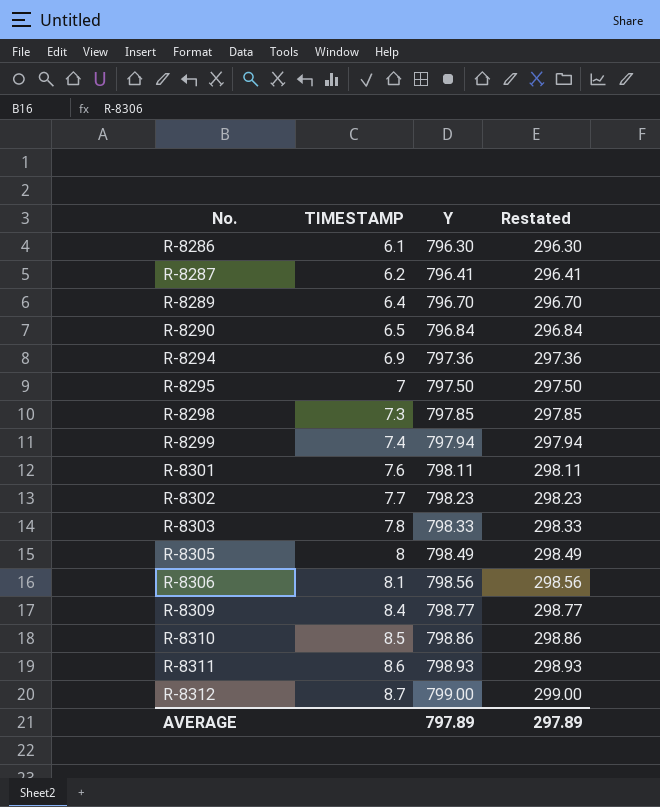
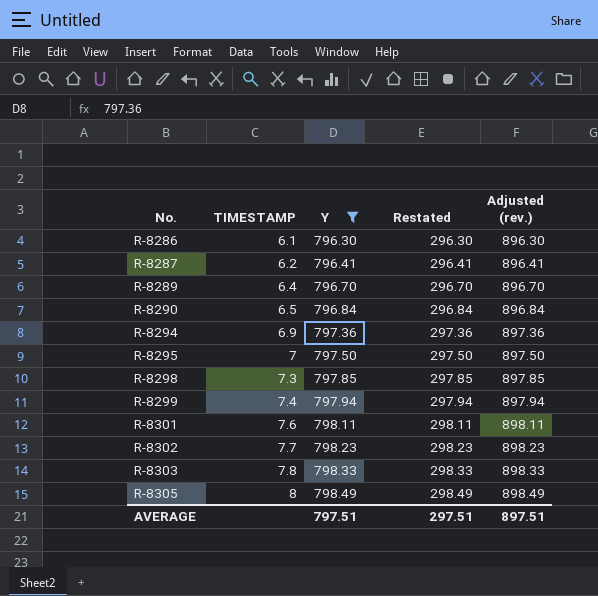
filter: none -> Y <= 798.49
column Adjusted (rev.) | formula: none -> [Y] + 100
AVERAGE | Y: 797.89 -> 797.51
AVERAGE | Restated: 297.89 -> 297.51

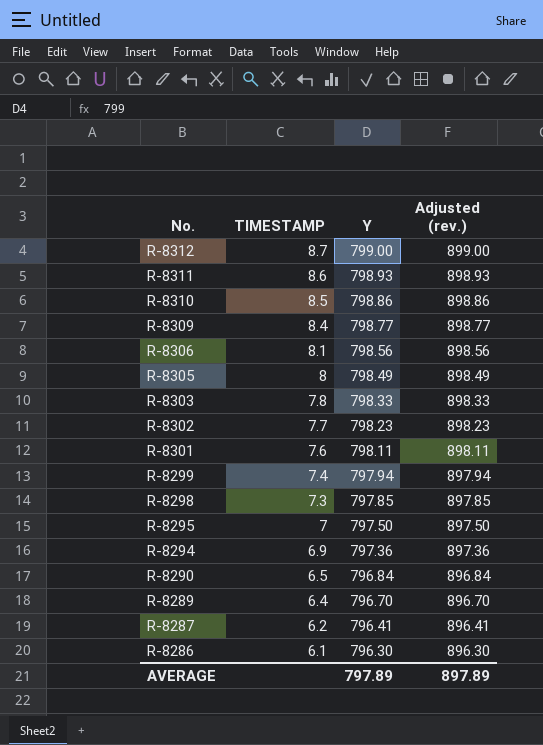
filter: Y <= 798.49 -> none
row order: No. ascending -> No. descending
column Restated | formula: [Y] - 500 -> none
AVERAGE | Y: 797.51 -> 797.89
AVERAGE | Adjusted (rev.): 897.51 -> 897.89

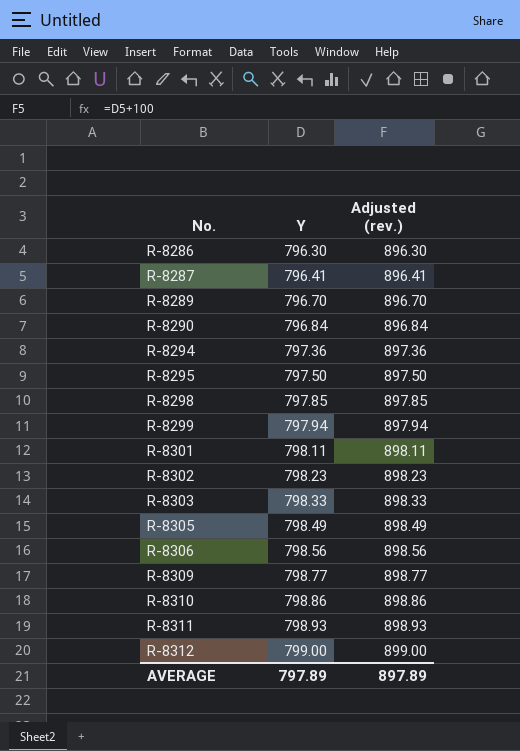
row order: No. descending -> No. ascending
column TIMESTAMP | position: 2 -> none

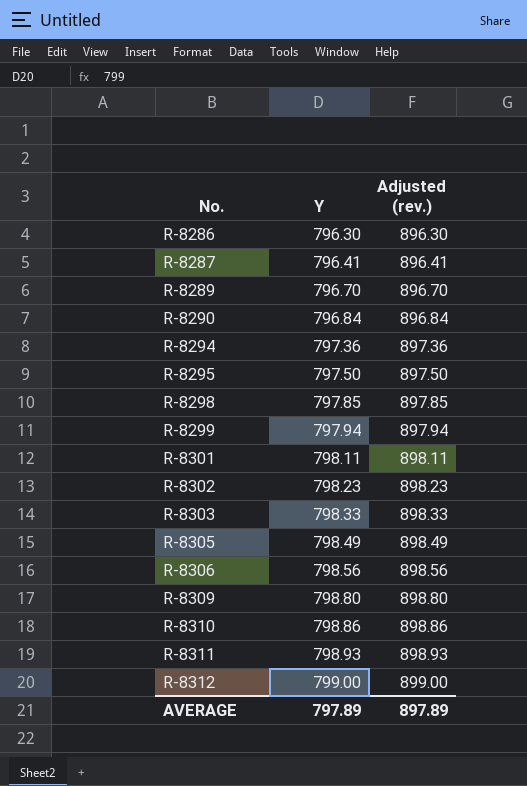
R-8309 | Y: 798.77 -> 798.80
R-8309 | Adjusted (rev.): 898.77 -> 898.80

